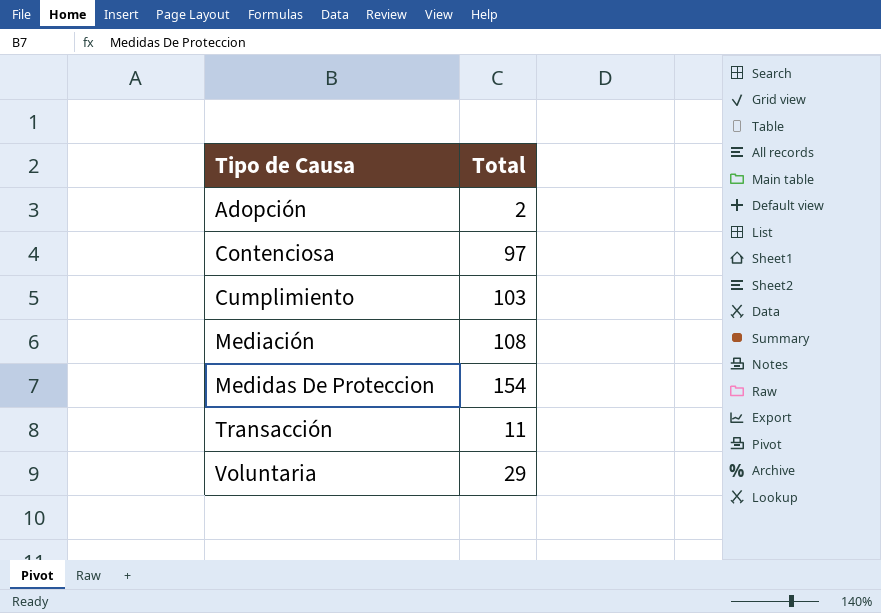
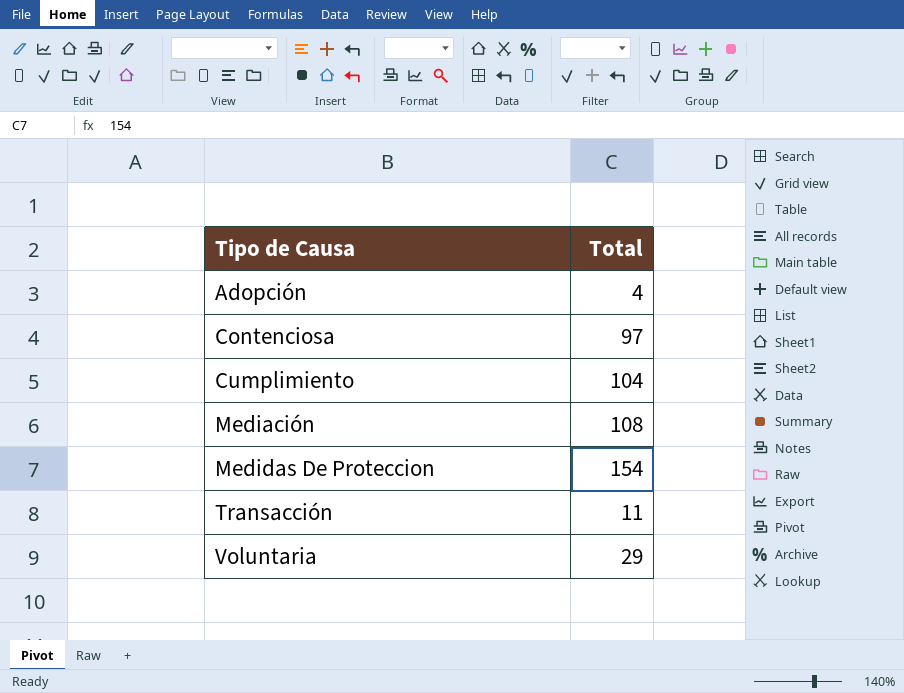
Adopción | Total: 2 -> 4
Cumplimiento | Total: 103 -> 104

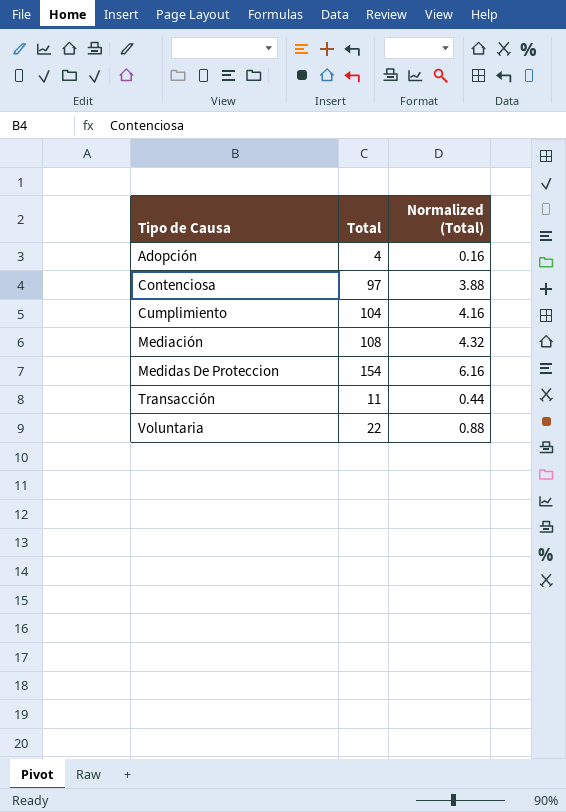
column Normalized (Total) | formula: none -> [Total] * 0.04
Voluntaria | Total: 29 -> 22

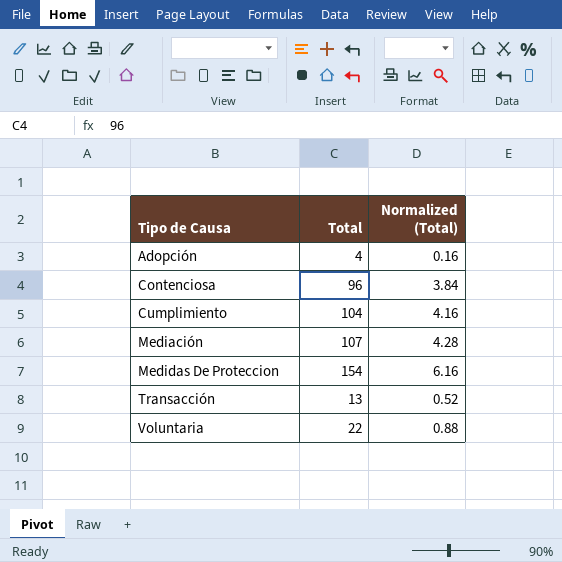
Contenciosa | Total: 97 -> 96
Contenciosa | Normalized (Total): 3.88 -> 3.84
Mediación | Total: 108 -> 107
Mediación | Normalized (Total): 4.32 -> 4.28
Transacción | Total: 11 -> 13
Transacción | Normalized (Total): 0.44 -> 0.52

